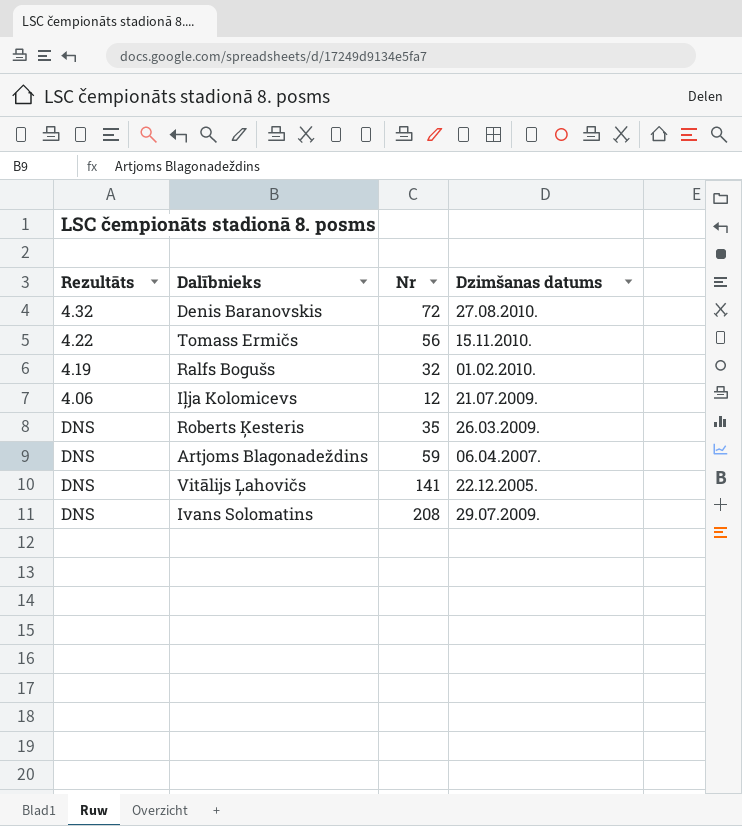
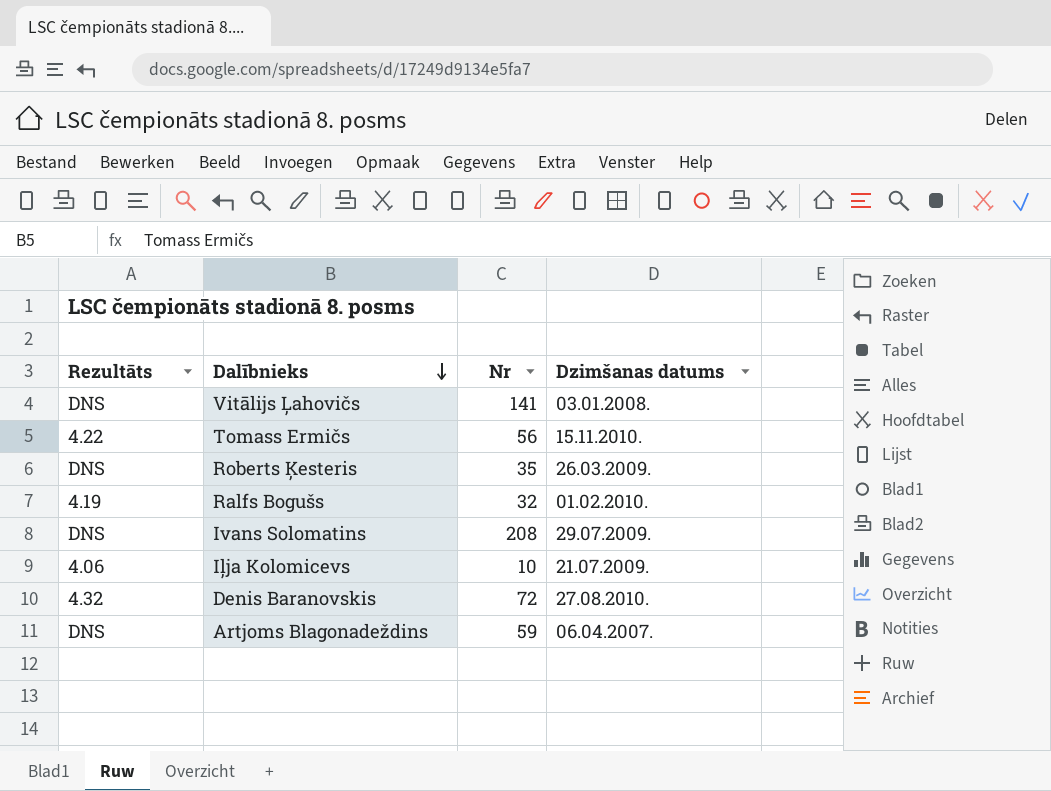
row order: none -> Dalībnieks descending
Vitālijs Ļahovičs | Dzimšanas datums: 22.12.2005. -> 03.01.2008.
Iļja Kolomicevs | Nr: 12 -> 10

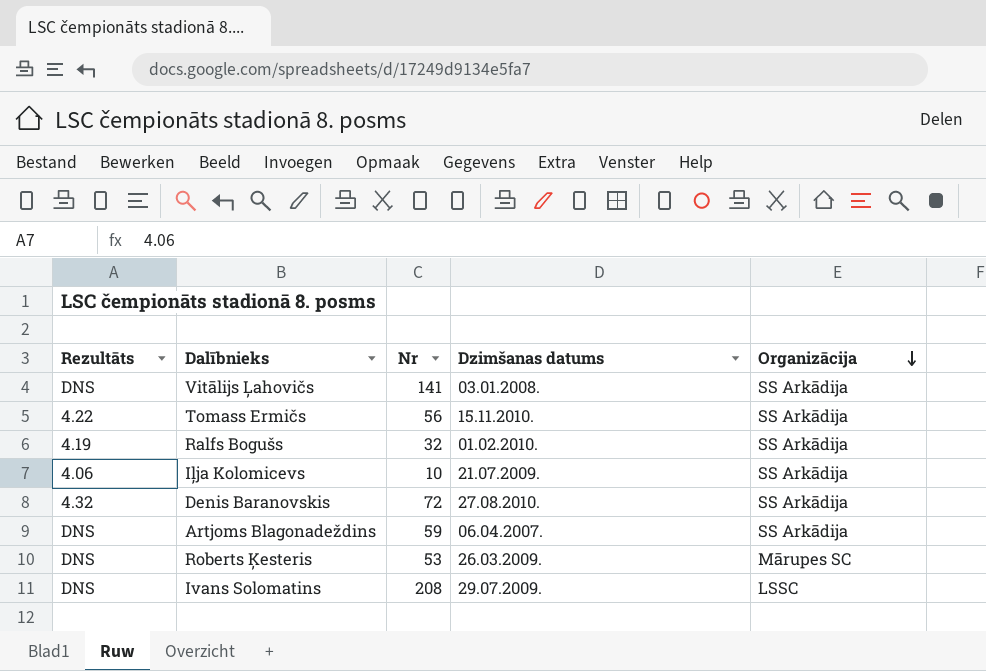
row order: Dalībnieks descending -> Organizācija descending
column Organizācija | position: none -> 5
Roberts Ķesteris | Nr: 35 -> 53

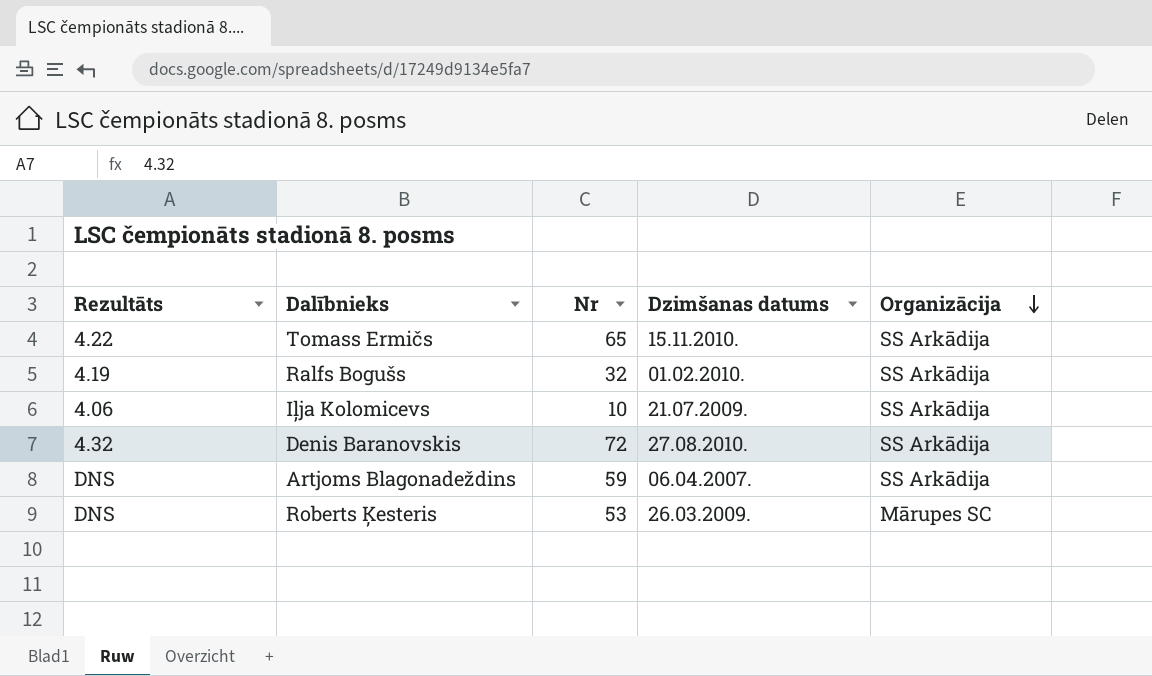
row Vitālijs Ļahovičs: DNS | 141 | 03.01.2008. | SS Arkādija -> none
row Ivans Solomatins: DNS | 208 | 29.07.2009. | LSSC -> none
Tomass Ermičs | Nr: 56 -> 65

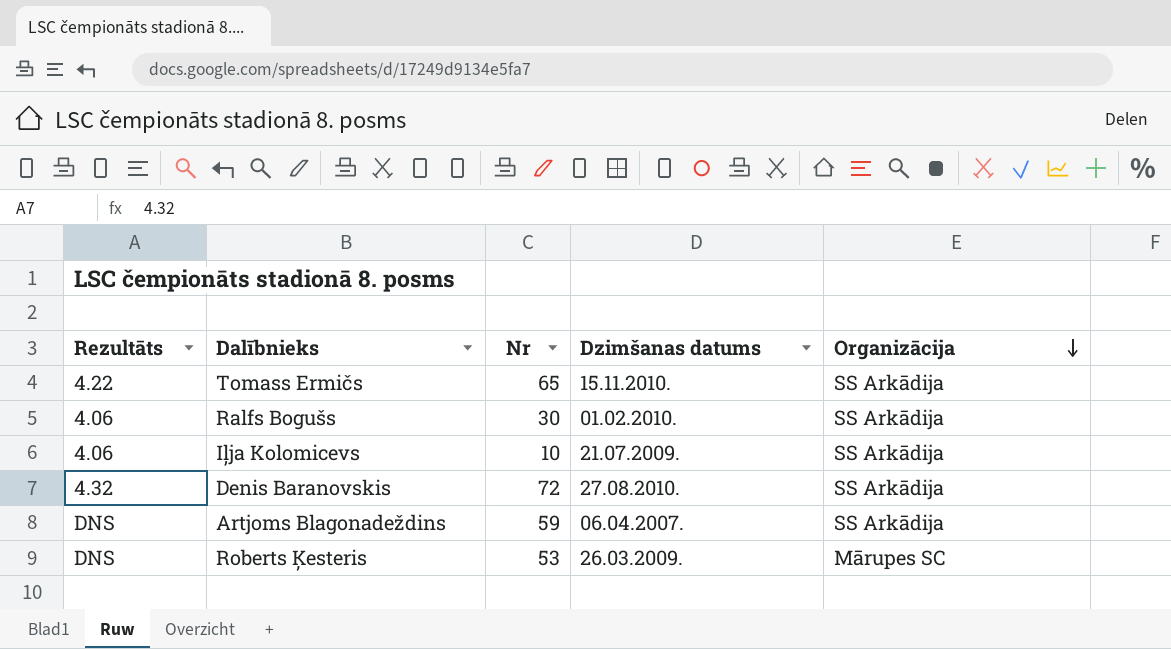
Ralfs Bogušs | Rezultāts: 4.19 -> 4.06
Ralfs Bogušs | Nr: 32 -> 30

